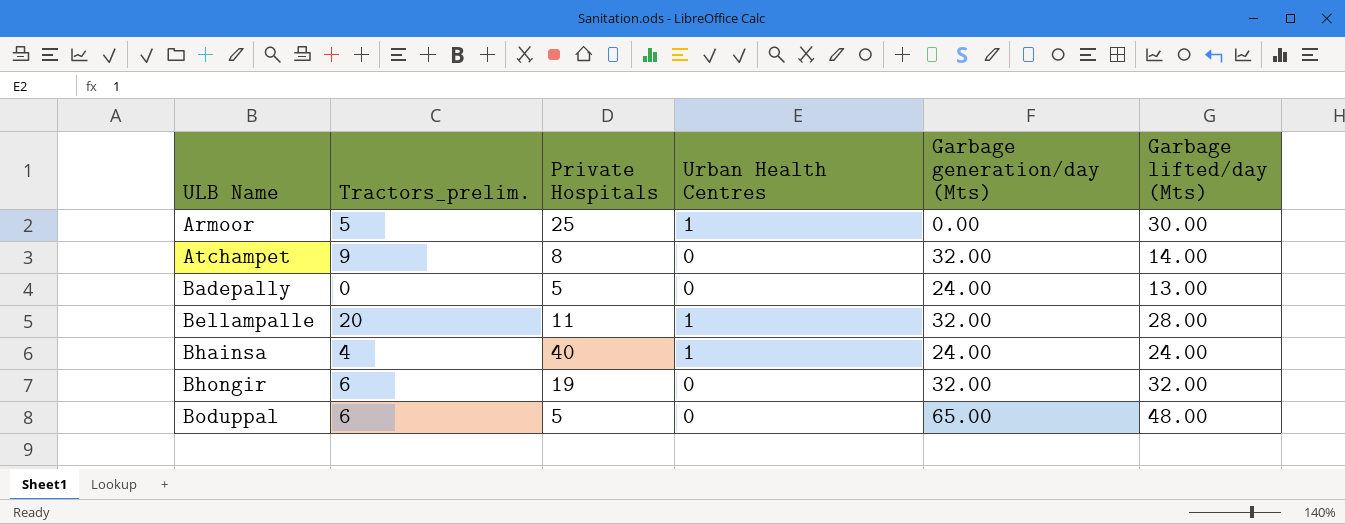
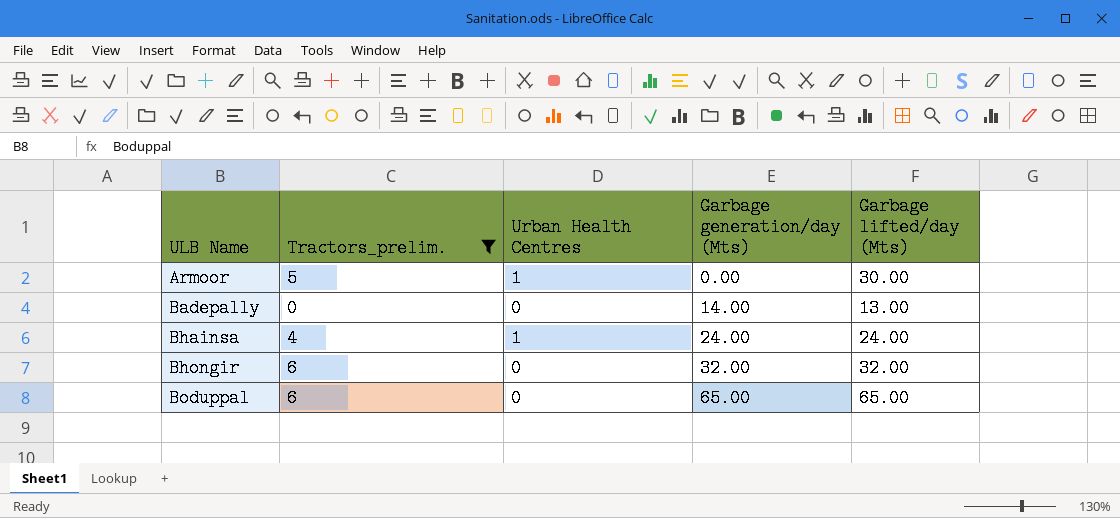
filter: none -> Tractors_prelim. <= 6
column Private Hospitals | position: 3 -> none
Badepally | Garbage generation/day (Mts): 24.00 -> 14.00
Boduppal | Garbage lifted/day (Mts): 48.00 -> 65.00

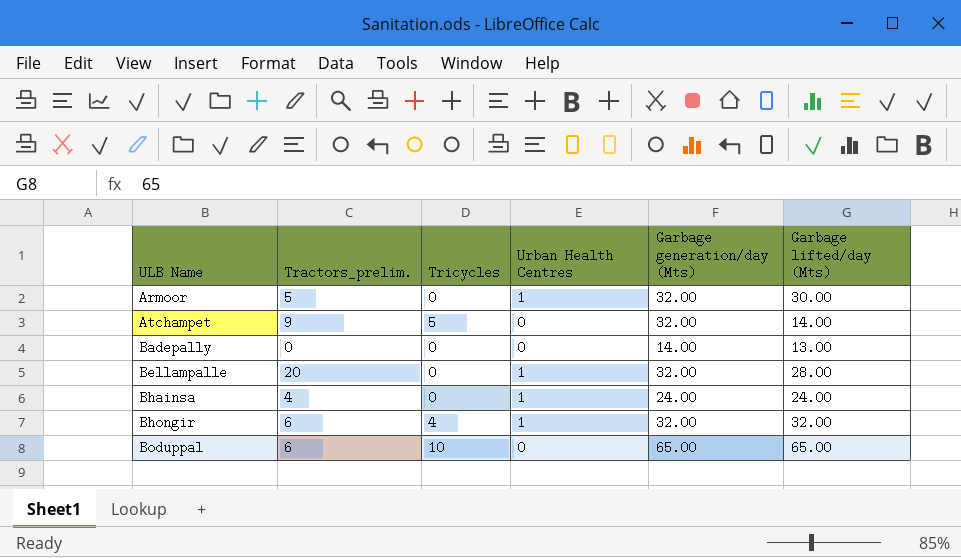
filter: Tractors_prelim. <= 6 -> none
column Tricycles | position: none -> 3
Armoor | Garbage generation/day (Mts): 0.00 -> 32.00
Bhongir | Urban Health Centres: 0 -> 1

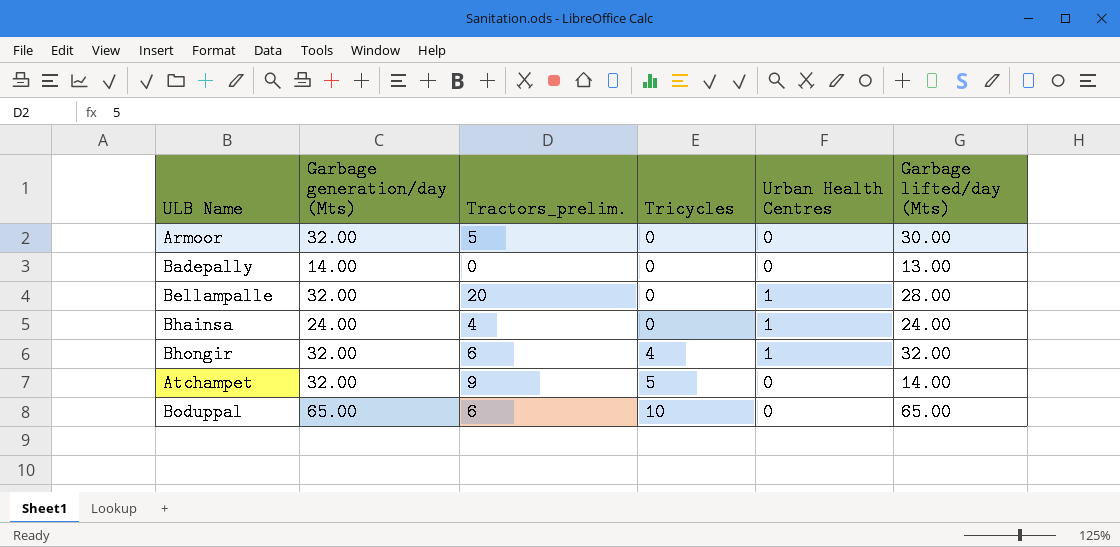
row order: ULB Name ascending -> Tricycles ascending
column Garbage generation/day (Mts) | position: 5 -> 2
Armoor | Urban Health Centres: 1 -> 0

